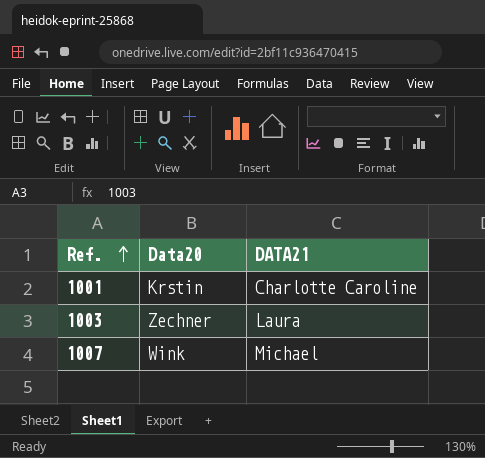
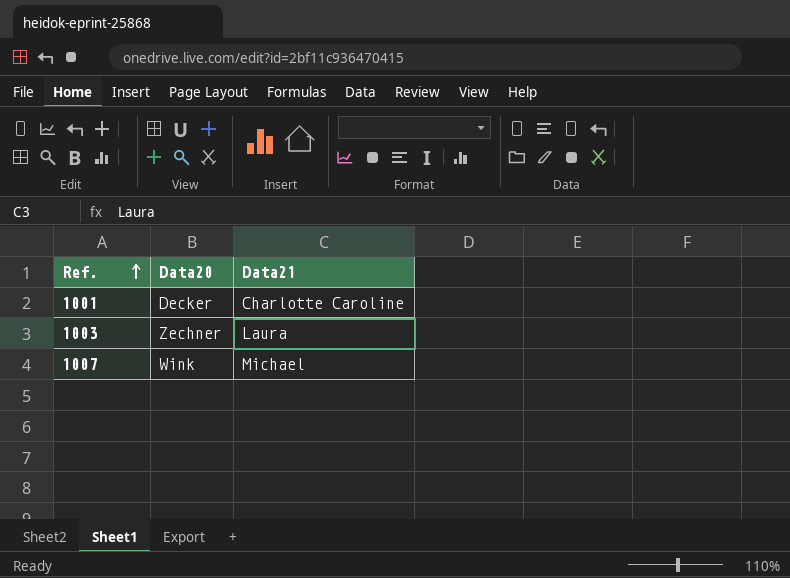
column name: DATA21 -> Data21
1001 | Data20: Krstin -> Decker

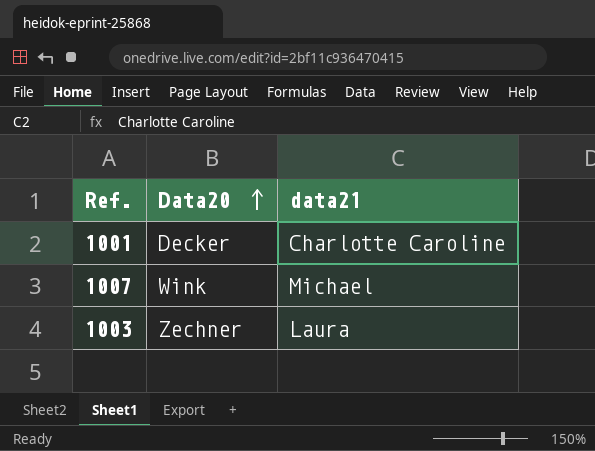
row order: Ref. ascending -> Data20 ascending
column name: Data21 -> data21

